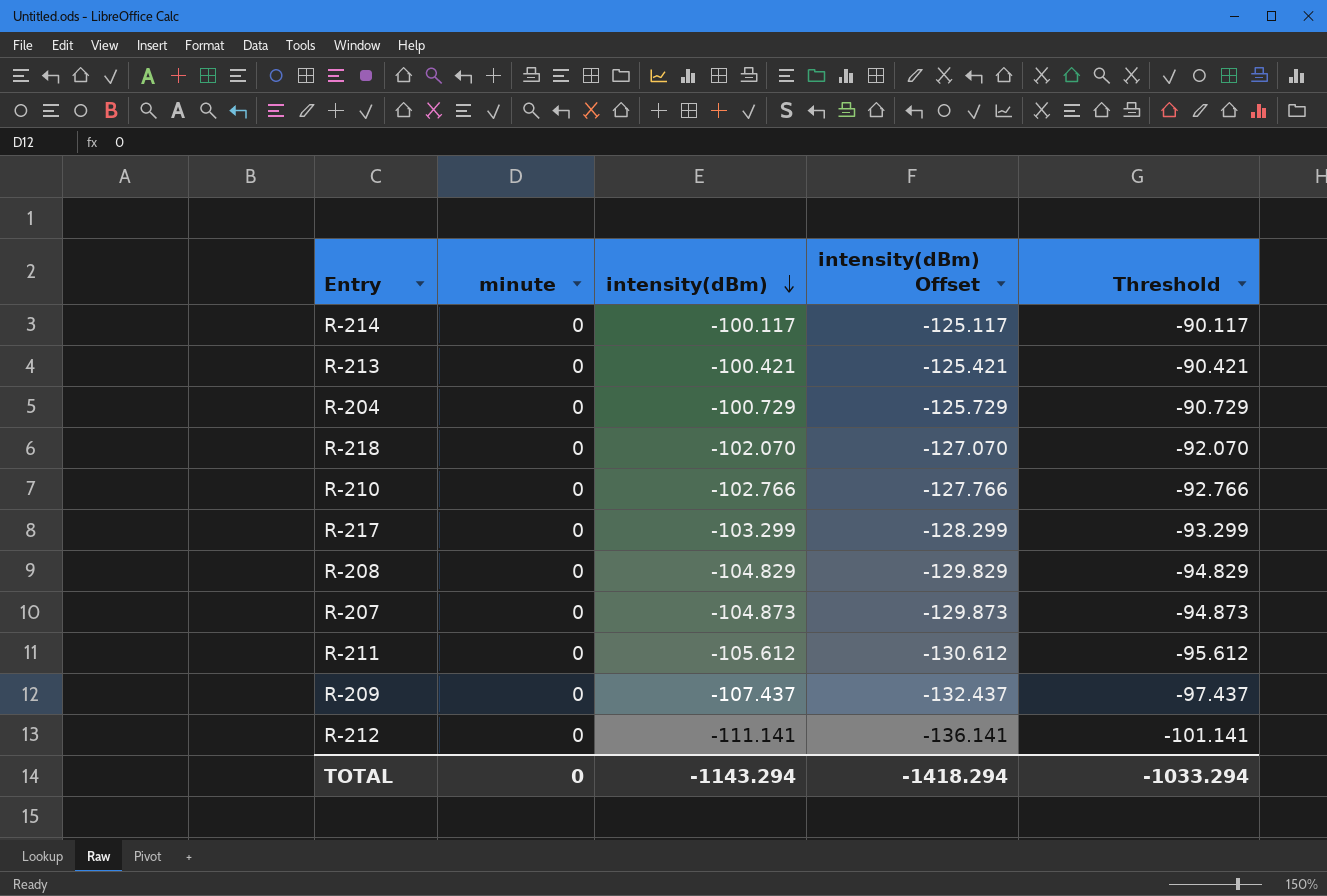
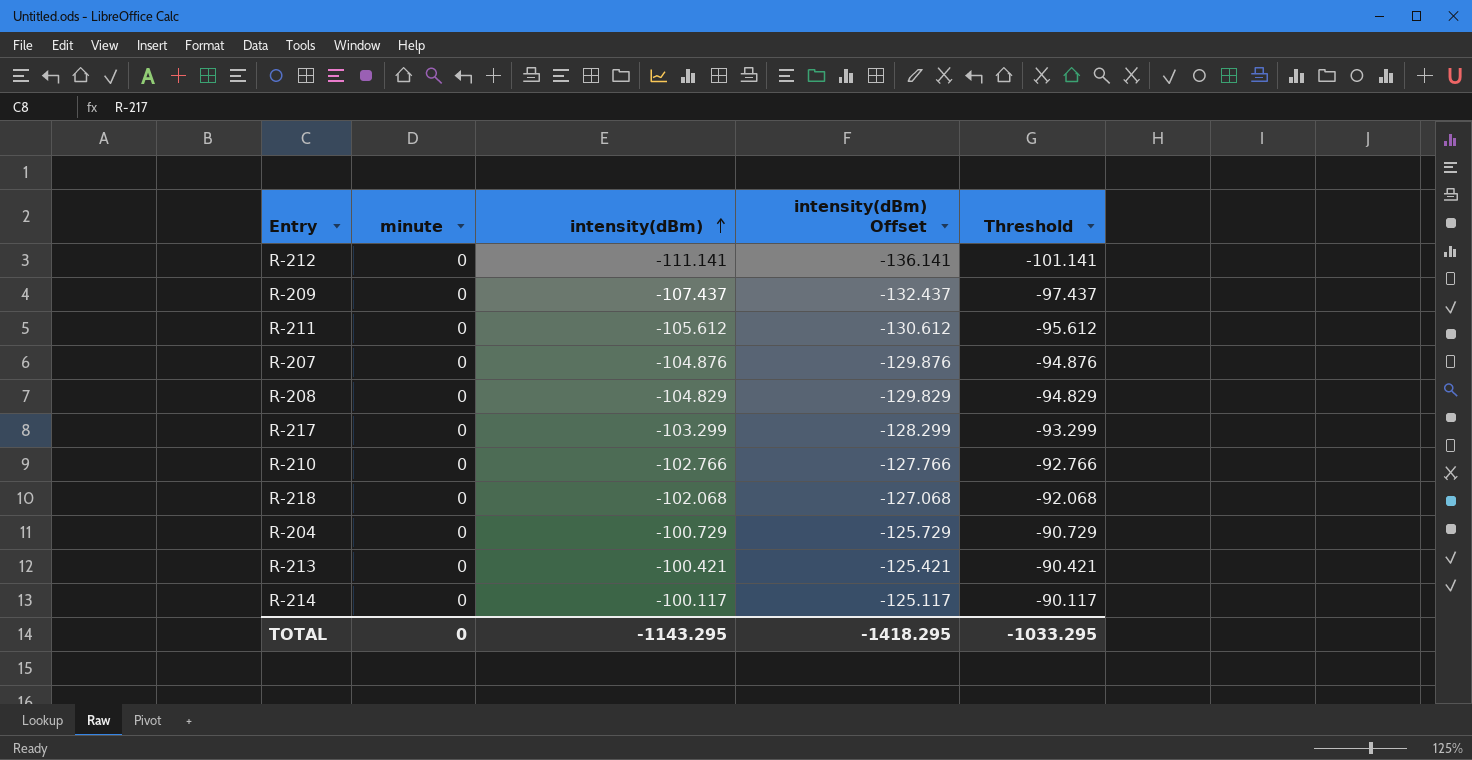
row order: intensity(dBm) descending -> intensity(dBm) ascending
R-207 | intensity(dBm): -104.873 -> -104.876
R-207 | intensity(dBm) Offset: -129.873 -> -129.876
R-207 | Threshold: -94.873 -> -94.876
R-218 | intensity(dBm): -102.070 -> -102.068
R-218 | intensity(dBm) Offset: -127.070 -> -127.068
R-218 | Threshold: -92.070 -> -92.068
TOTAL | intensity(dBm): -1143.294 -> -1143.295
TOTAL | intensity(dBm) Offset: -1418.294 -> -1418.295
TOTAL | Threshold: -1033.294 -> -1033.295

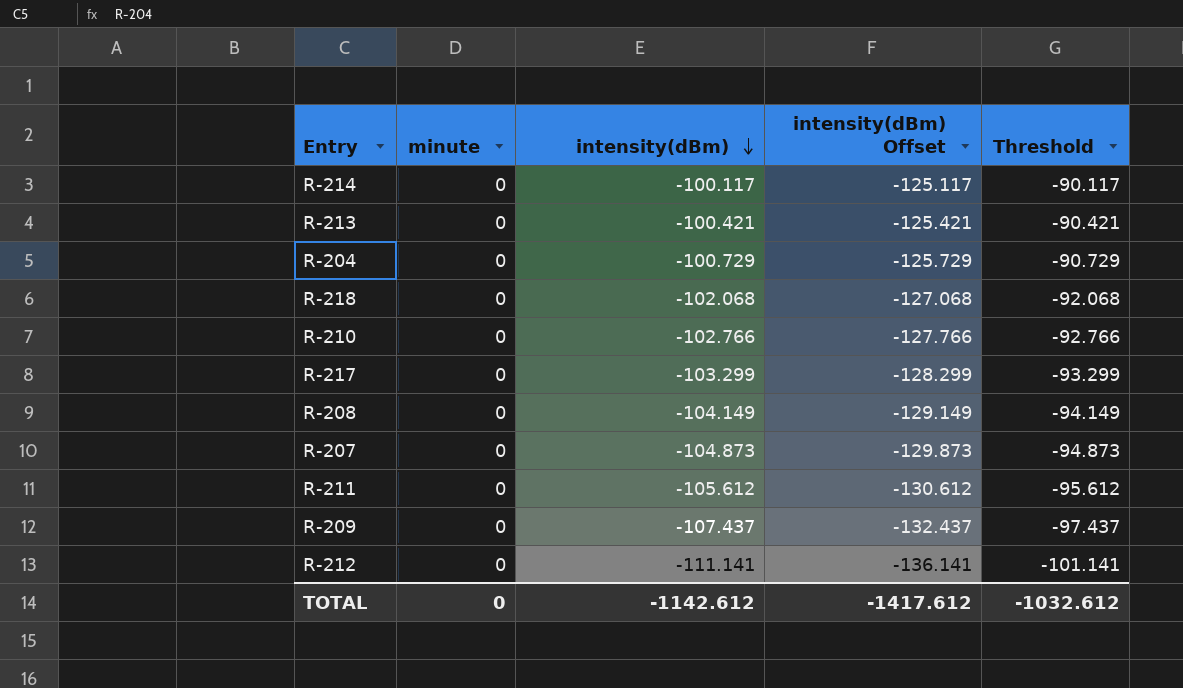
row order: intensity(dBm) ascending -> intensity(dBm) descending
R-208 | intensity(dBm): -104.829 -> -104.149
R-208 | intensity(dBm) Offset: -129.829 -> -129.149
R-208 | Threshold: -94.829 -> -94.149
R-207 | intensity(dBm): -104.876 -> -104.873
R-207 | intensity(dBm) Offset: -129.876 -> -129.873
R-207 | Threshold: -94.876 -> -94.873
TOTAL | intensity(dBm): -1143.295 -> -1142.612
TOTAL | intensity(dBm) Offset: -1418.295 -> -1417.612
TOTAL | Threshold: -1033.295 -> -1032.612

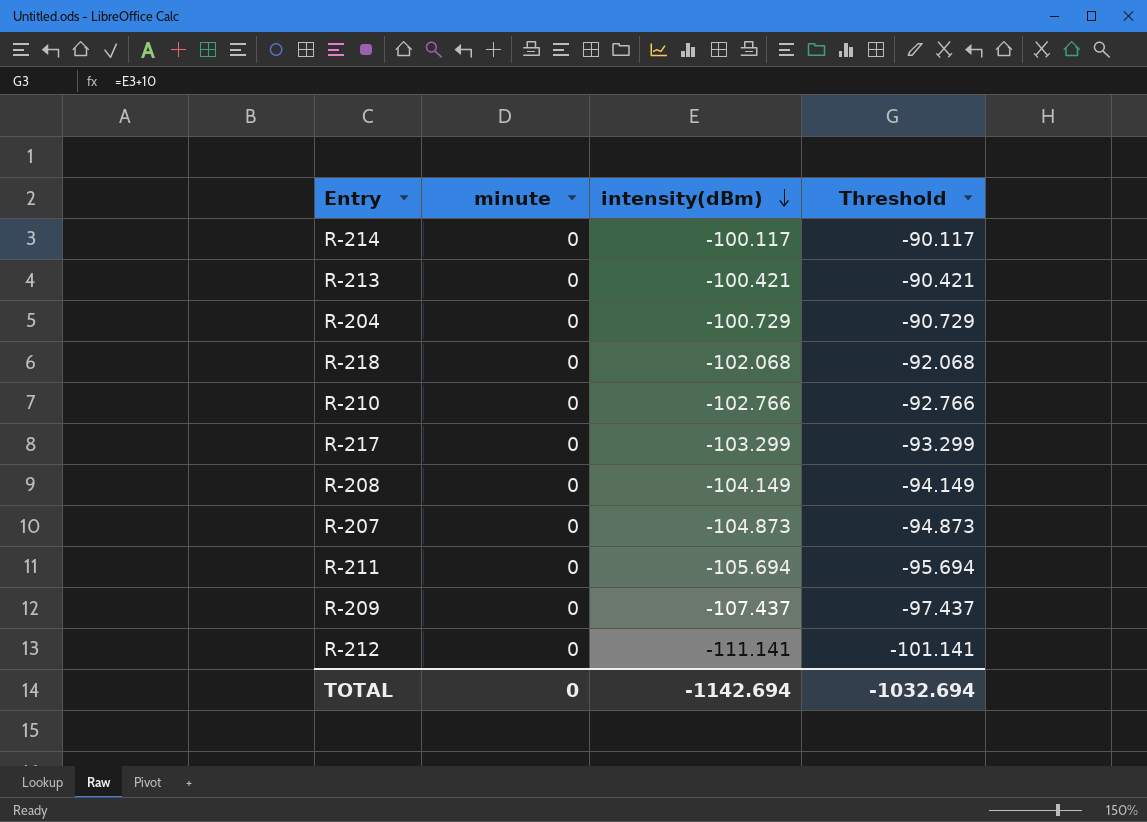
column intensity(dBm) Offset | formula: [intensity(dBm)] - 25 -> none
R-211 | intensity(dBm): -105.612 -> -105.694
R-211 | Threshold: -95.612 -> -95.694
TOTAL | intensity(dBm): -1142.612 -> -1142.694
TOTAL | Threshold: -1032.612 -> -1032.694

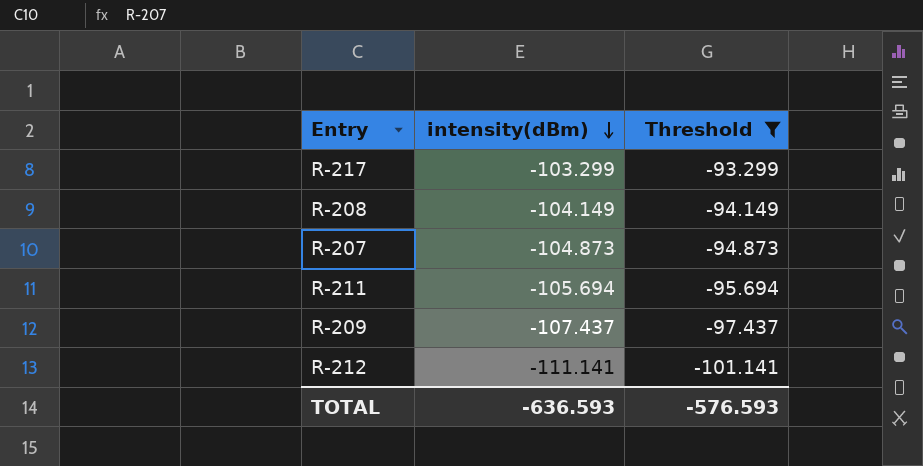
filter: none -> Threshold <= -93.299
column minute | position: 2 -> none
TOTAL | intensity(dBm): -1142.694 -> -636.593
TOTAL | Threshold: -1032.694 -> -576.593

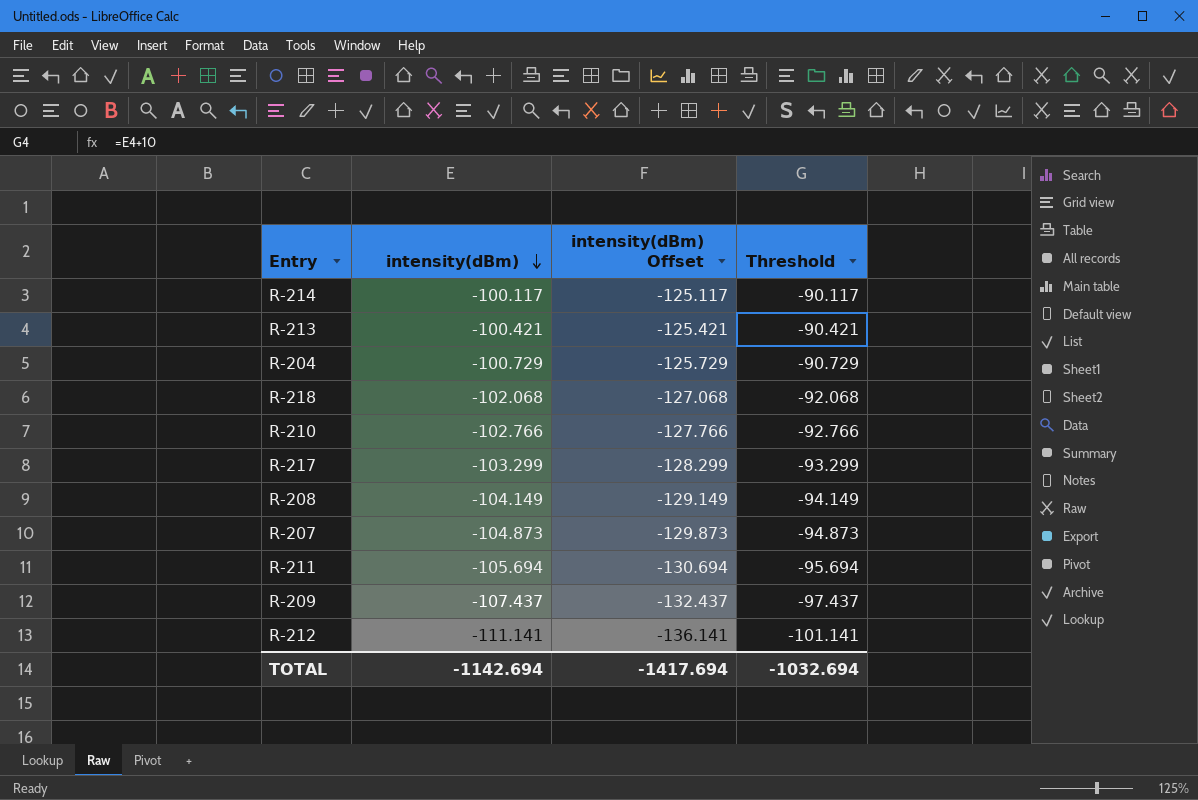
filter: Threshold <= -93.299 -> none
column intensity(dBm) Offset | formula: none -> [intensity(dBm)] - 25
TOTAL | intensity(dBm): -636.593 -> -1142.694
TOTAL | Threshold: -576.593 -> -1032.694

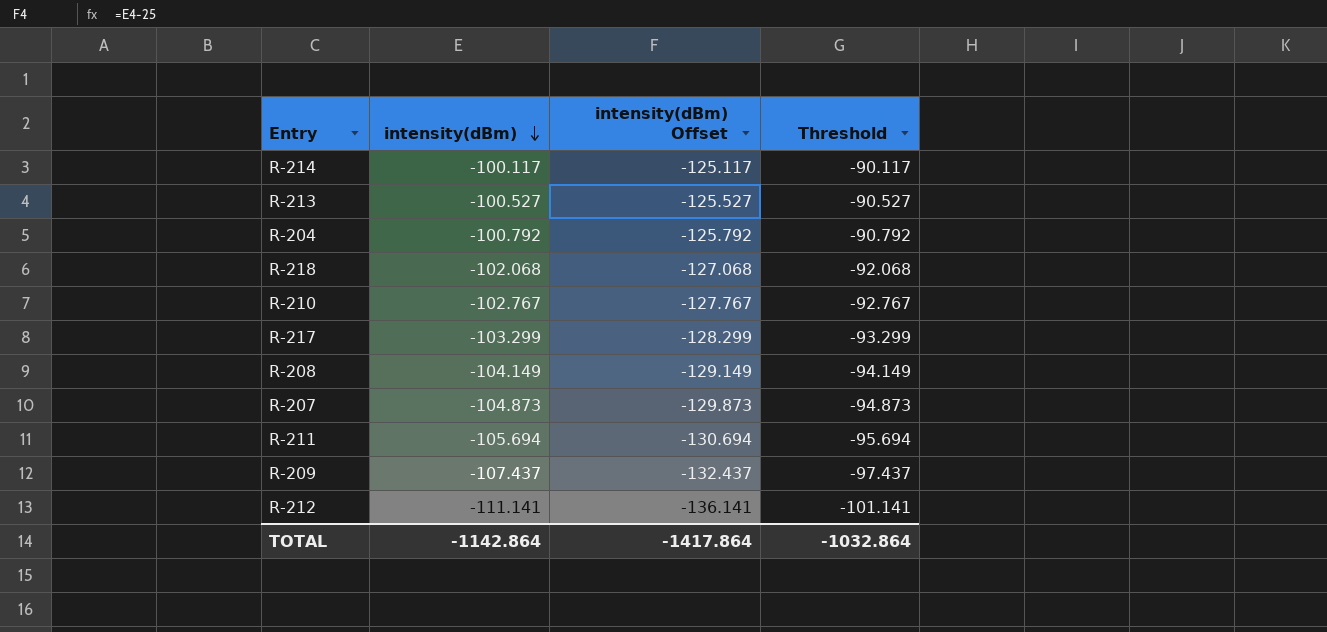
R-213 | intensity(dBm): -100.421 -> -100.527
R-213 | intensity(dBm) Offset: -125.421 -> -125.527
R-213 | Threshold: -90.421 -> -90.527
R-204 | intensity(dBm): -100.729 -> -100.792
R-204 | intensity(dBm) Offset: -125.729 -> -125.792
R-204 | Threshold: -90.729 -> -90.792
R-210 | intensity(dBm): -102.766 -> -102.767
R-210 | intensity(dBm) Offset: -127.766 -> -127.767
R-210 | Threshold: -92.766 -> -92.767
TOTAL | intensity(dBm): -1142.694 -> -1142.864
TOTAL | intensity(dBm) Offset: -1417.694 -> -1417.864
TOTAL | Threshold: -1032.694 -> -1032.864

